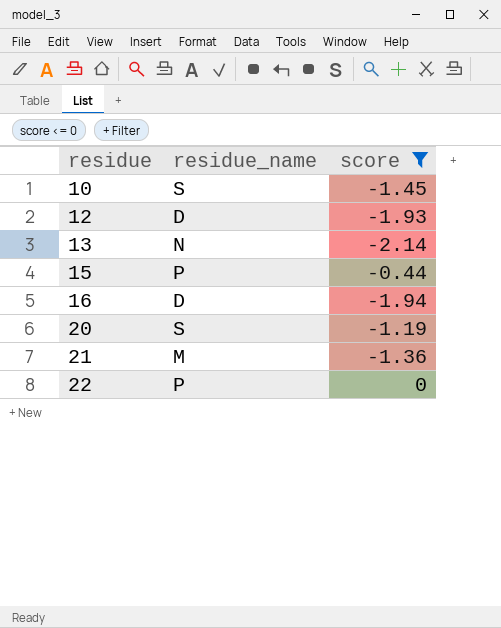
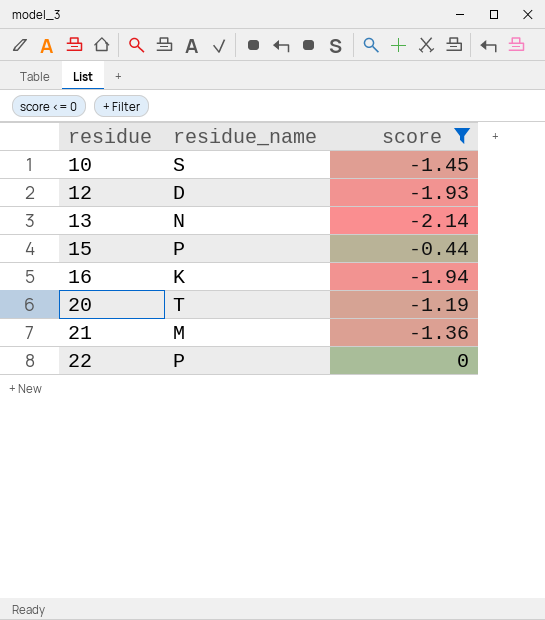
16 | residue_name: D -> K
20 | residue_name: S -> T

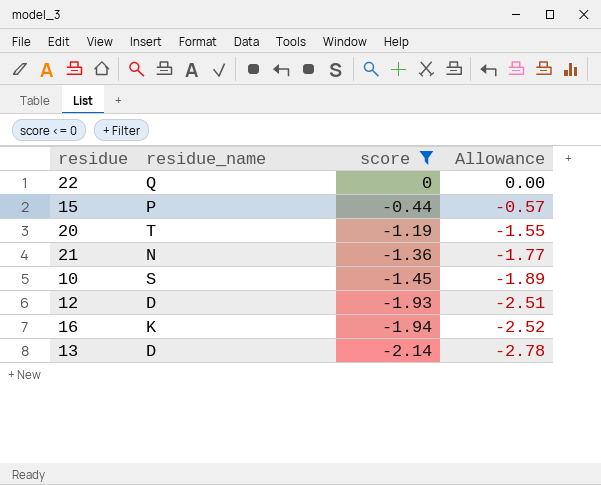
row order: residue ascending -> score descending
column Allowance | formula: none -> [score] * 1.3
22 | residue_name: P -> Q
21 | residue_name: M -> N
13 | residue_name: N -> D

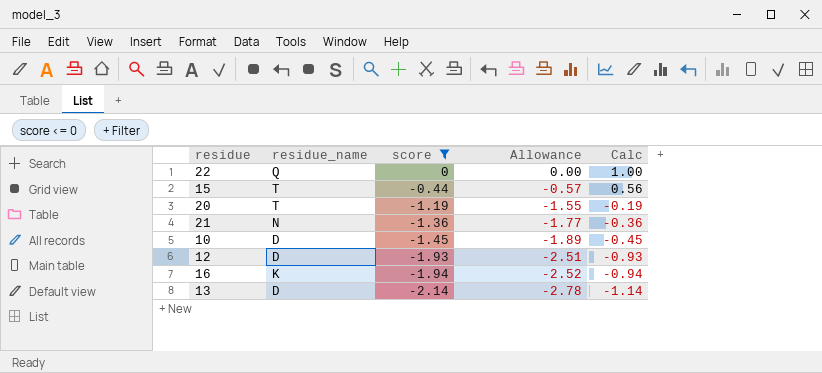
column Calc | formula: none -> [score] + 1
15 | residue_name: P -> T
10 | residue_name: S -> D

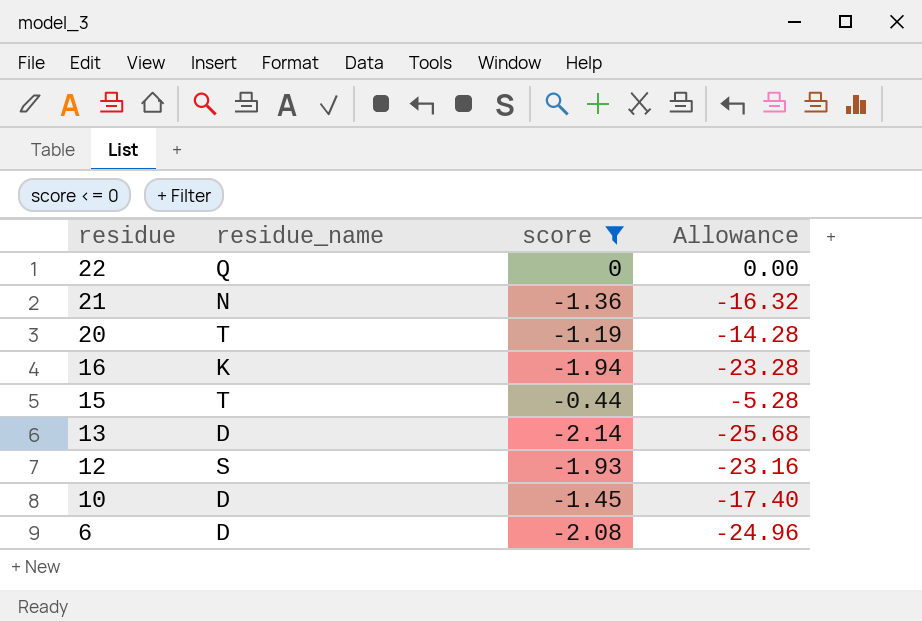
row order: score descending -> residue descending
column Calc | formula: [score] + 1 -> none
column Allowance | formula: [score] * 1.3 -> [score] * 12
12 | residue_name: D -> S
row 6: none -> D | -2.08 | -24.96

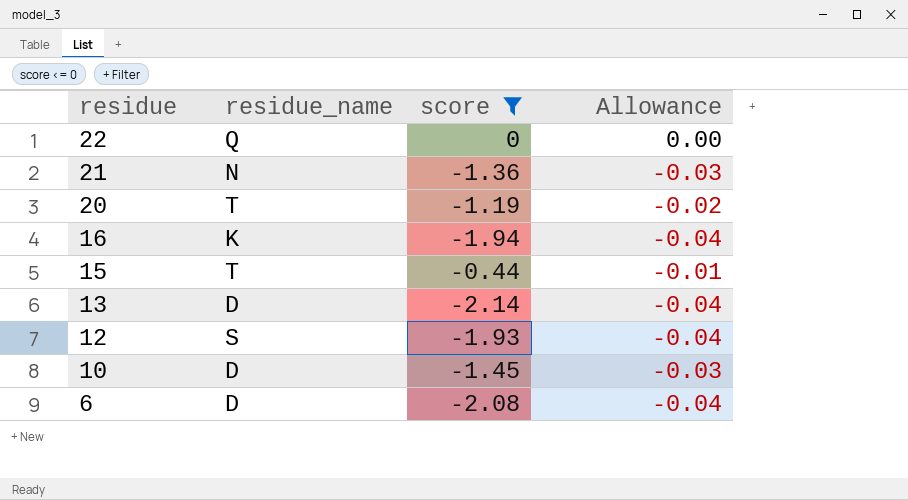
column Allowance | formula: [score] * 12 -> [score] * 0.02

